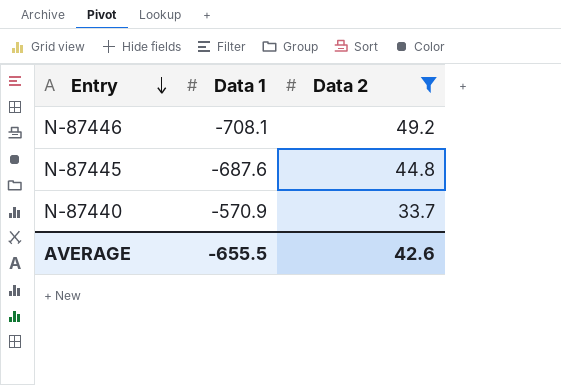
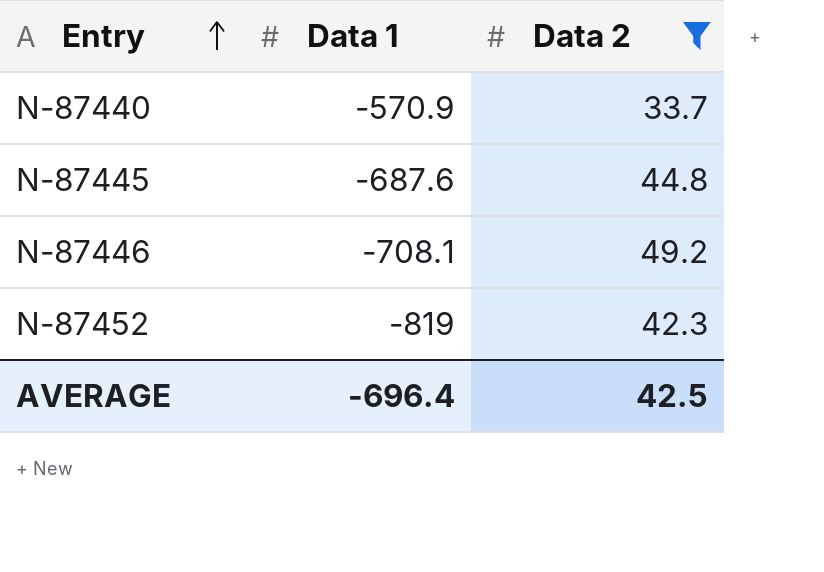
row order: Entry descending -> Entry ascending
row N-87452: none -> -819 | 42.3
AVERAGE | Data 1: -655.5 -> -696.4
AVERAGE | Data 2: 42.6 -> 42.5

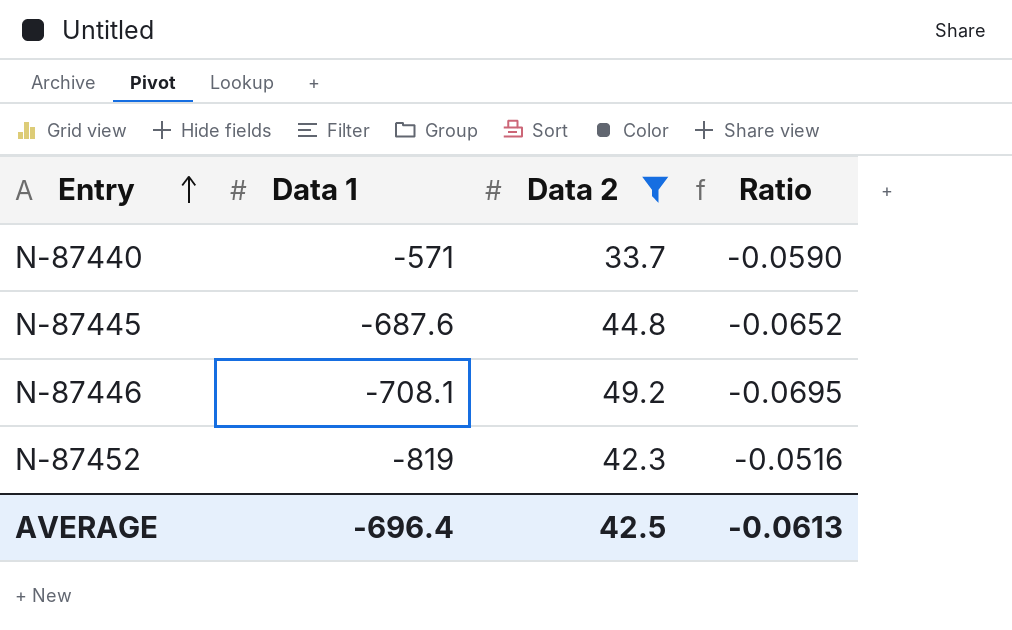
column Ratio | formula: none -> [Data 2] / [Data 1]
N-87440 | Data 1: -570.9 -> -571

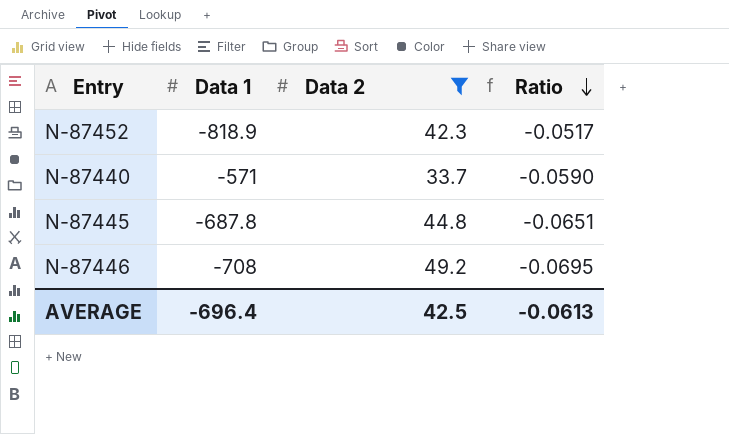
row order: Entry ascending -> Ratio descending
N-87452 | Data 1: -819 -> -818.9
N-87452 | Ratio: -0.0516 -> -0.0517
N-87445 | Data 1: -687.6 -> -687.8
N-87445 | Ratio: -0.0652 -> -0.0651
N-87446 | Data 1: -708.1 -> -708

